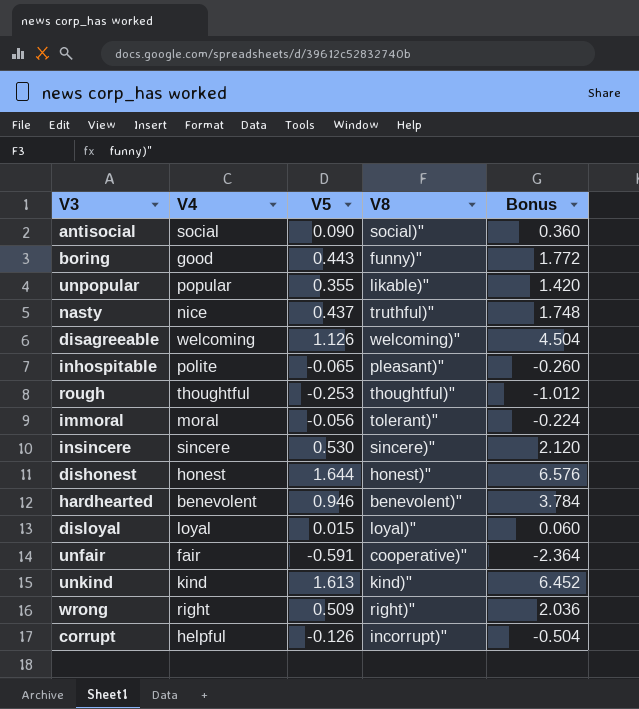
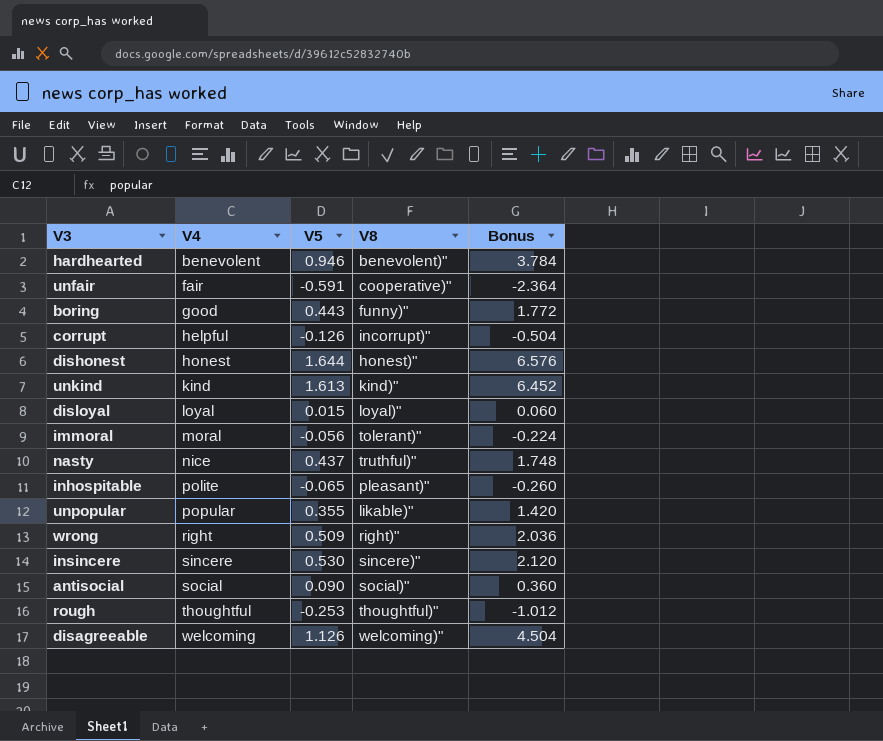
row order: none -> V4 ascending

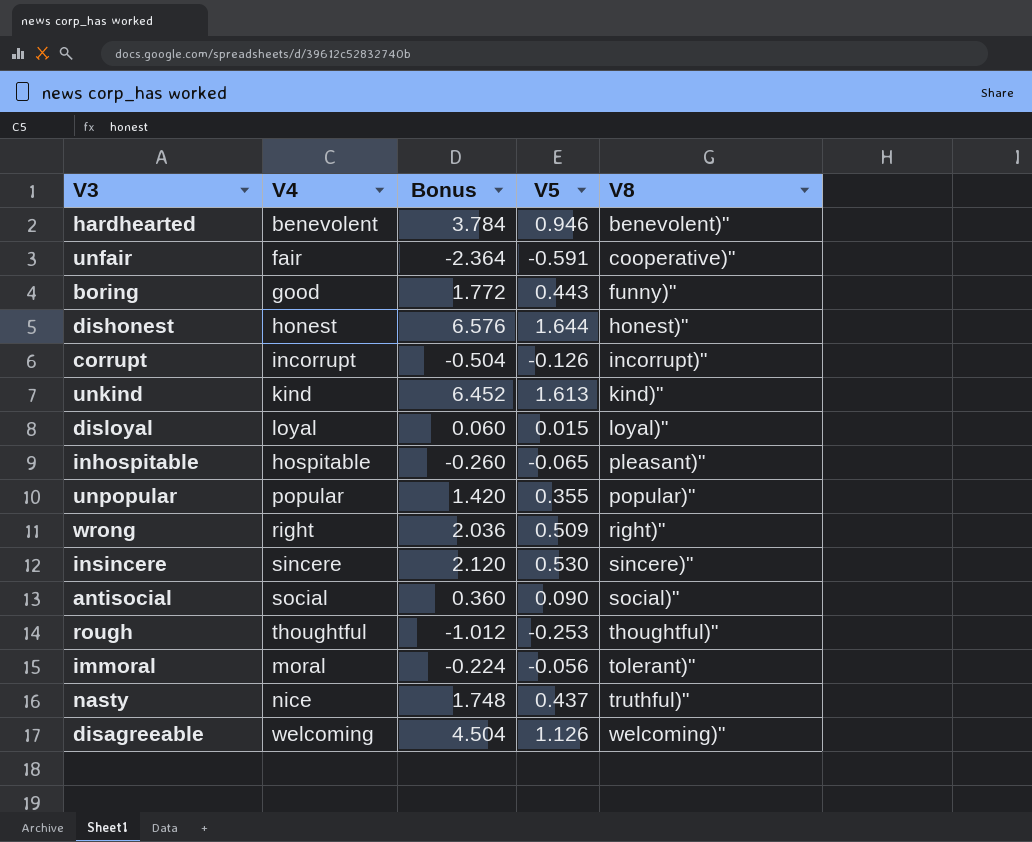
row order: V4 ascending -> V8 ascending
column Bonus | position: 5 -> 3
corrupt | V4: helpful -> incorrupt
inhospitable | V4: polite -> hospitable
unpopular | V8: likable)" -> popular)"

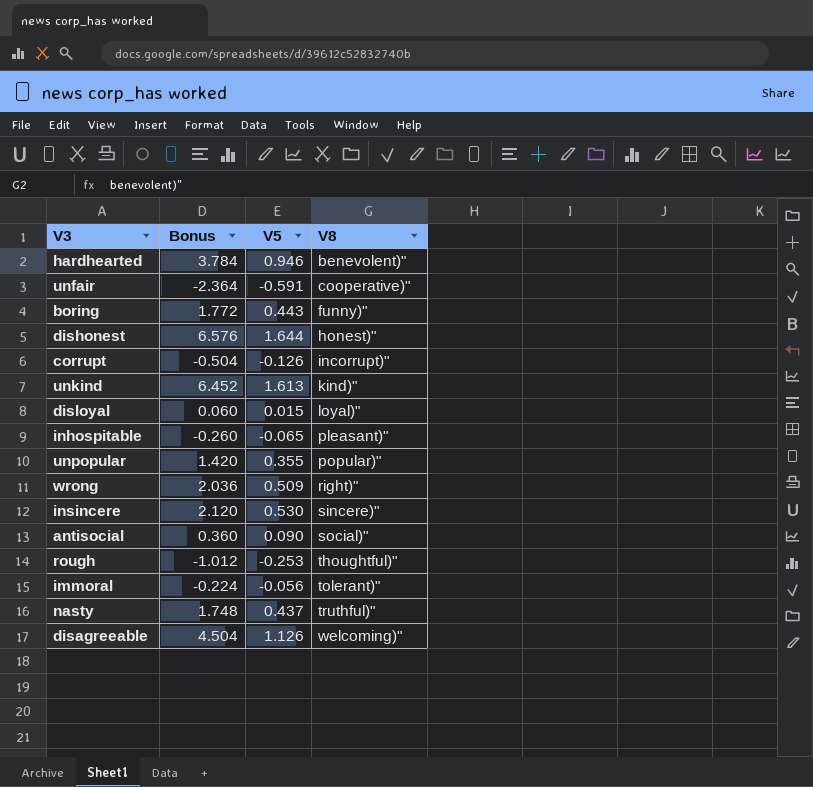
column V4 | position: 2 -> none

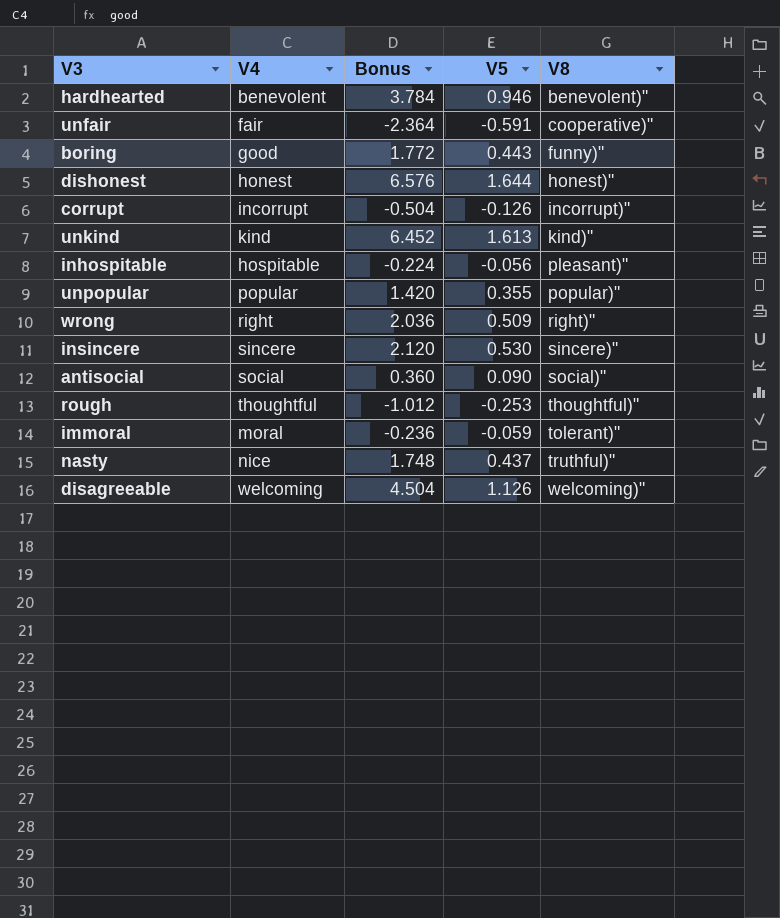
column V4 | position: none -> 2
row disloyal: 0.060 | 0.015 | loyal)" -> none
inhospitable | Bonus: -0.260 -> -0.224
inhospitable | V5: -0.065 -> -0.056
immoral | Bonus: -0.224 -> -0.236
immoral | V5: -0.056 -> -0.059

